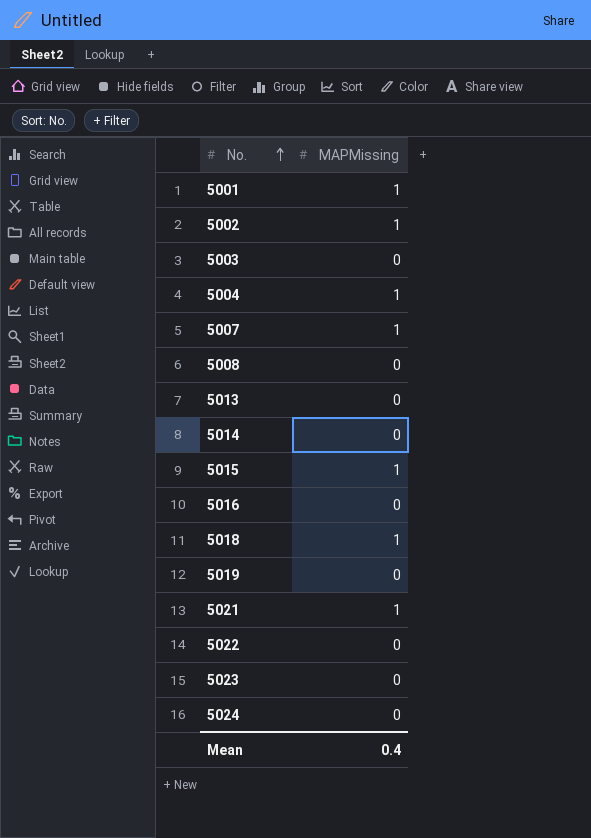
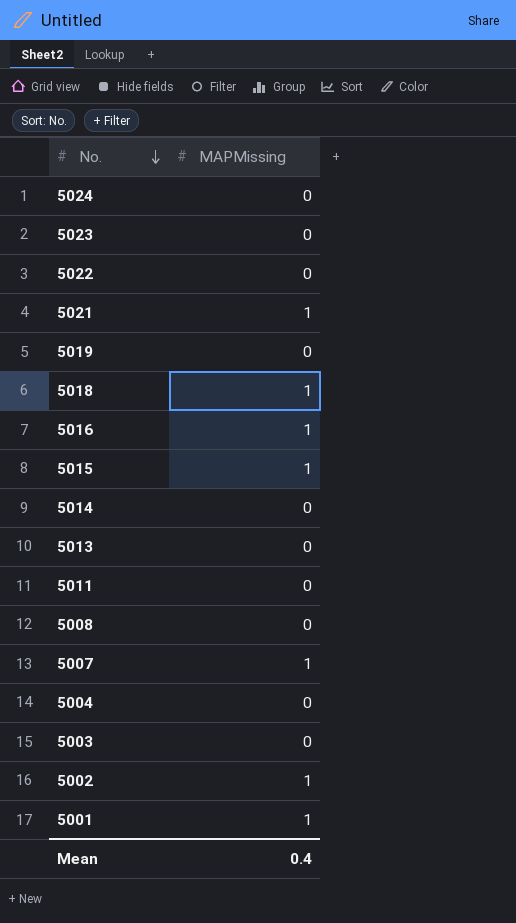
row order: No. ascending -> No. descending
5016 | MAPMissing: 0 -> 1
row 5011: none -> 0
5004 | MAPMissing: 1 -> 0

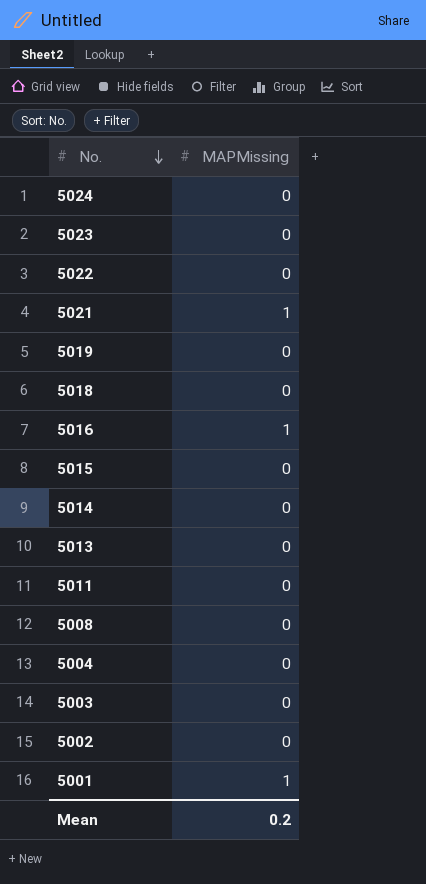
row 5007: 1 -> none
5018 | MAPMissing: 1 -> 0
5015 | MAPMissing: 1 -> 0
5002 | MAPMissing: 1 -> 0
Mean | MAPMissing: 0.4 -> 0.2

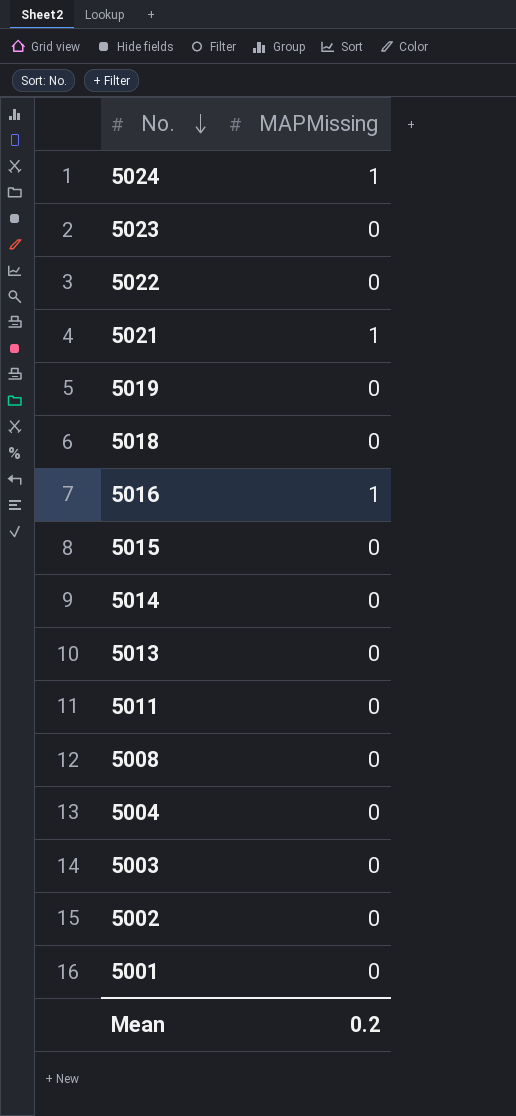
5024 | MAPMissing: 0 -> 1
5001 | MAPMissing: 1 -> 0

